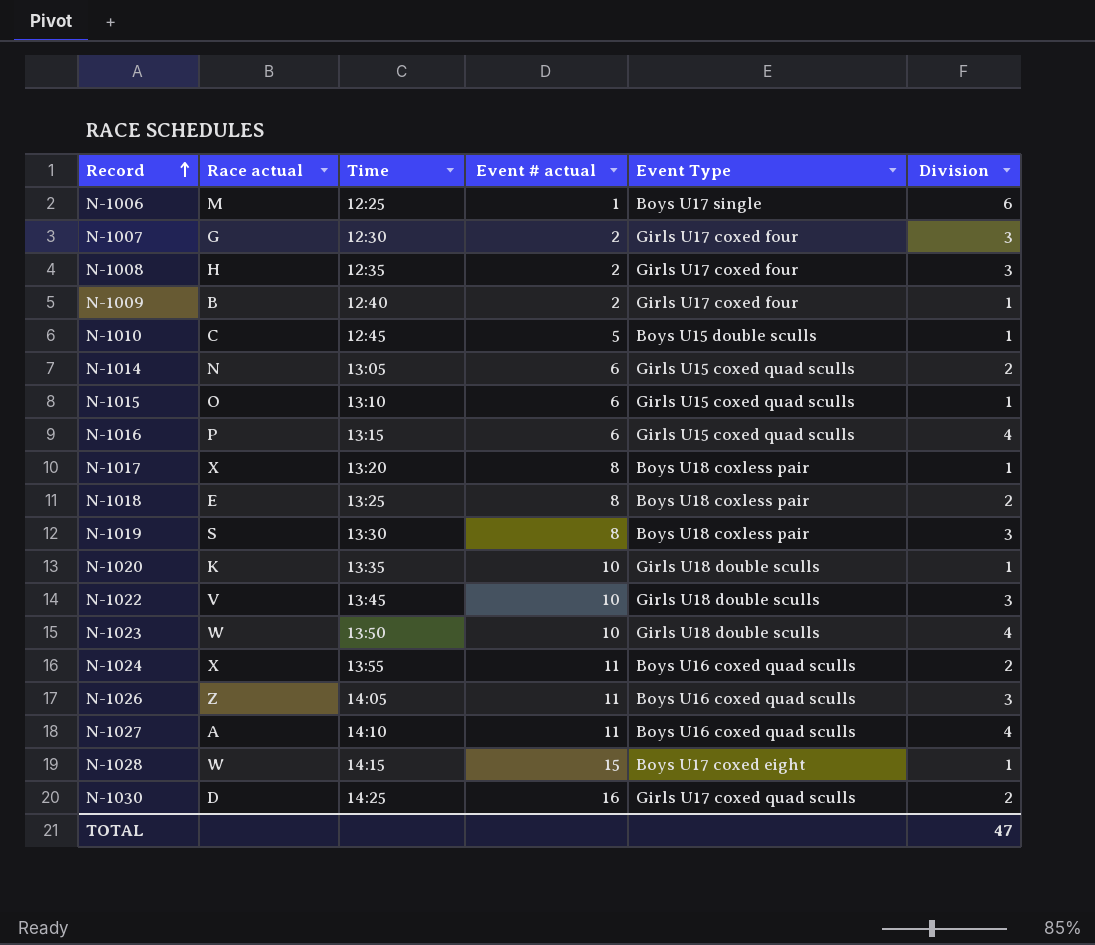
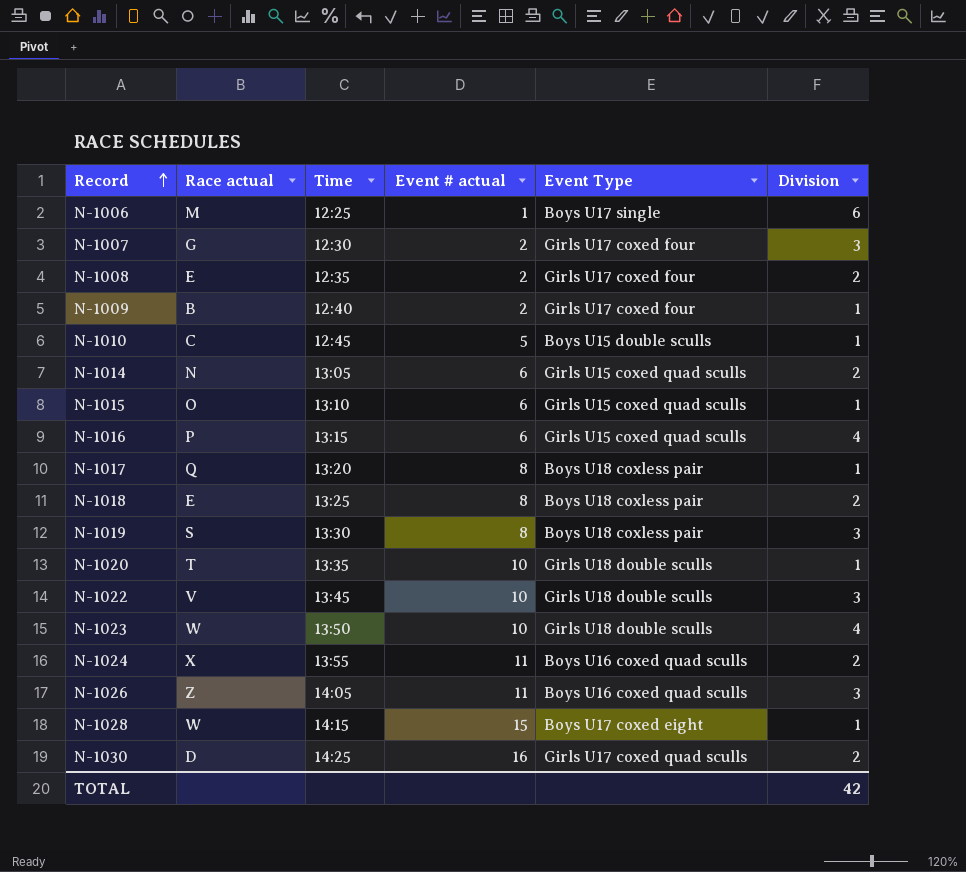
row N-1027: A | 14:10 | 11 | Boys U16 coxed quad sculls | 4 -> none
N-1008 | Race actual: H -> E
N-1008 | Division: 3 -> 2
N-1017 | Race actual: X -> Q
N-1020 | Race actual: K -> T
TOTAL | Division: 47 -> 42

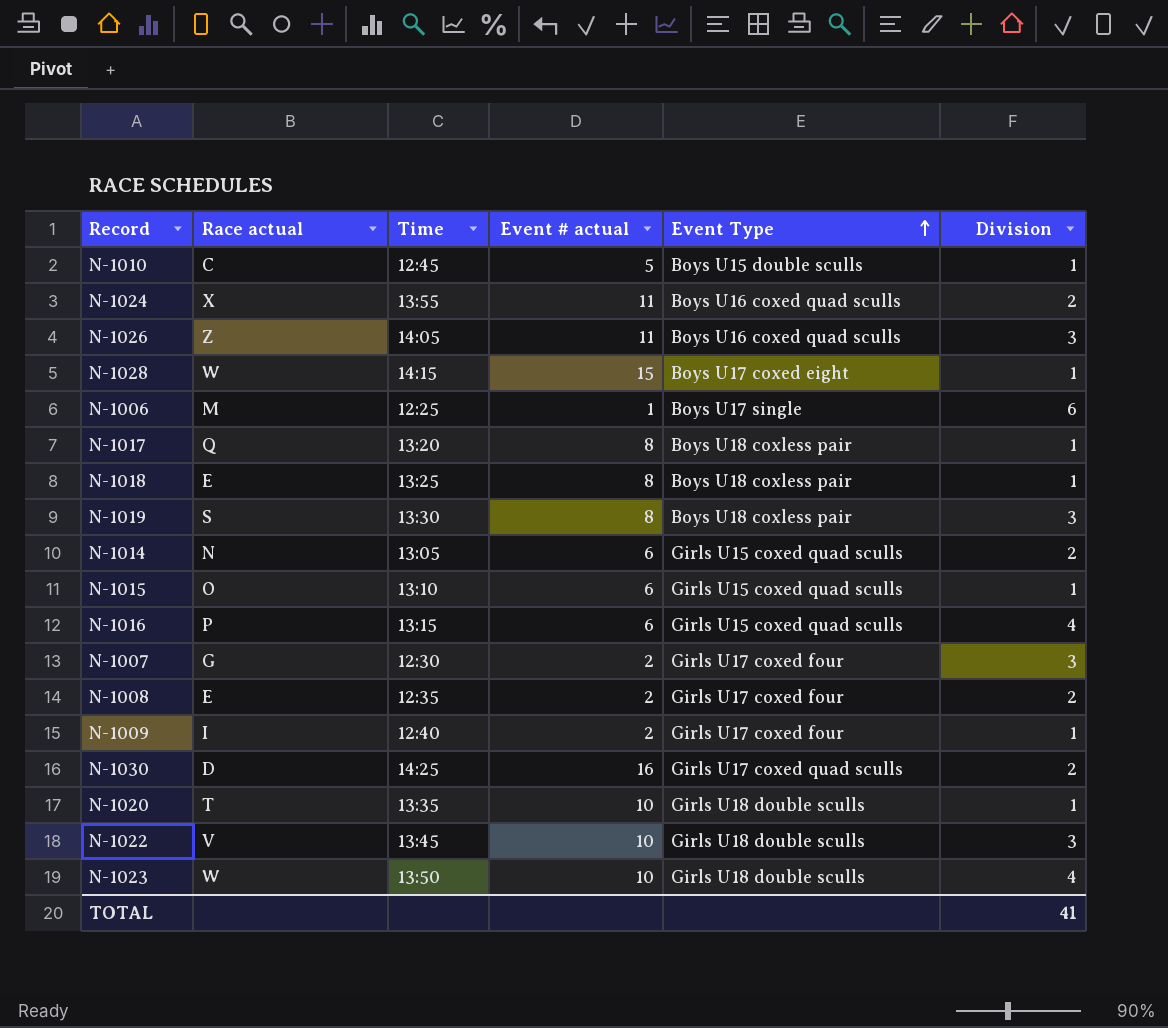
row order: Record ascending -> Event Type ascending
N-1018 | Division: 2 -> 1
N-1009 | Race actual: B -> I
TOTAL | Division: 42 -> 41

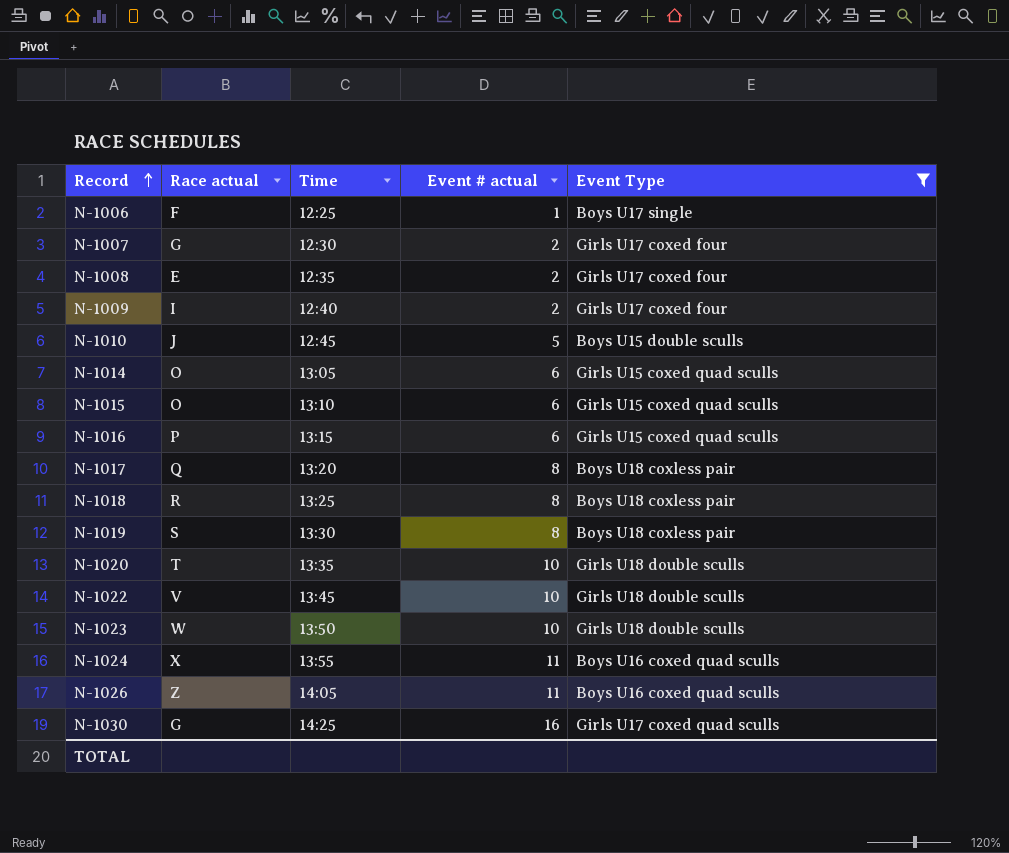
filter: none -> Event Type != Boys U17 coxed eight
row order: Event Type ascending -> Record ascending
column Division | position: 6 -> none
N-1006 | Race actual: M -> F
N-1010 | Race actual: C -> J
N-1014 | Race actual: N -> O
N-1018 | Race actual: E -> R
N-1030 | Race actual: D -> G

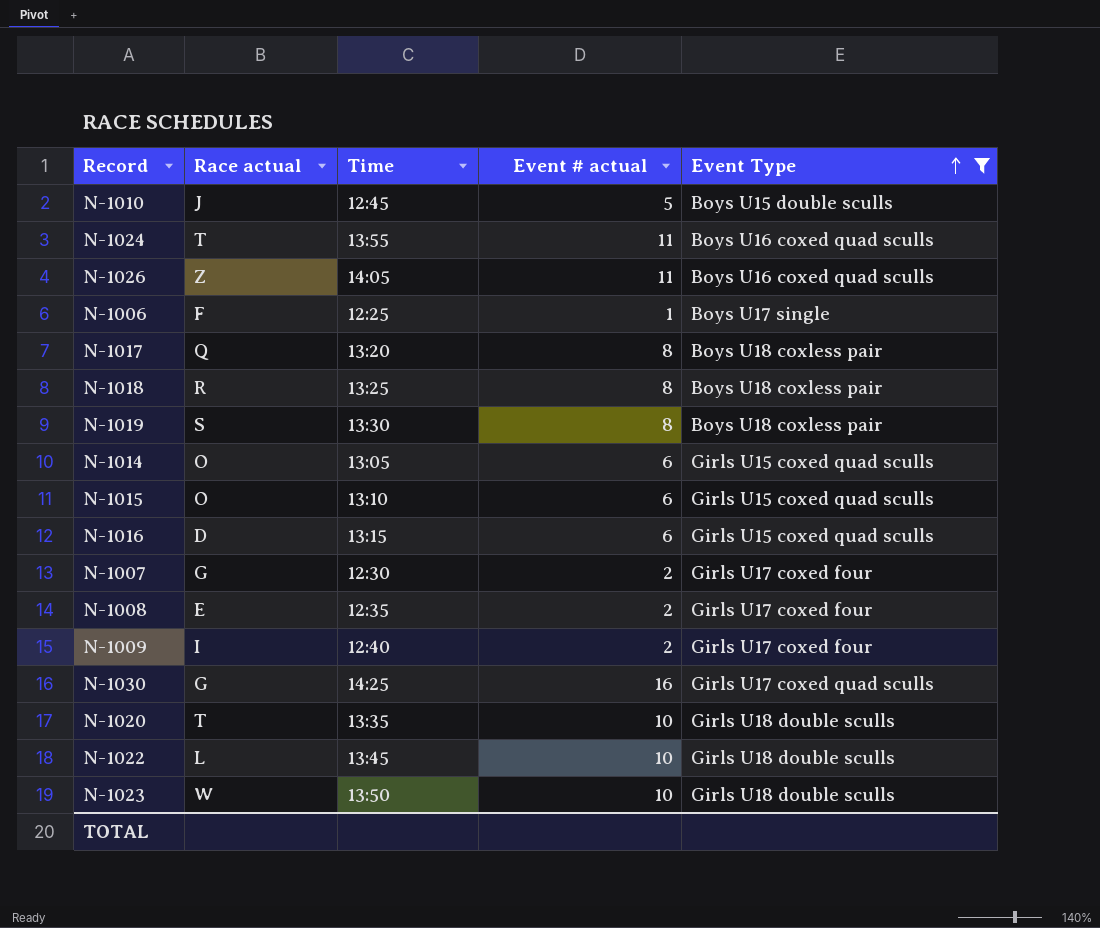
row order: Record ascending -> Event Type ascending
N-1024 | Race actual: X -> T
N-1016 | Race actual: P -> D
N-1022 | Race actual: V -> L

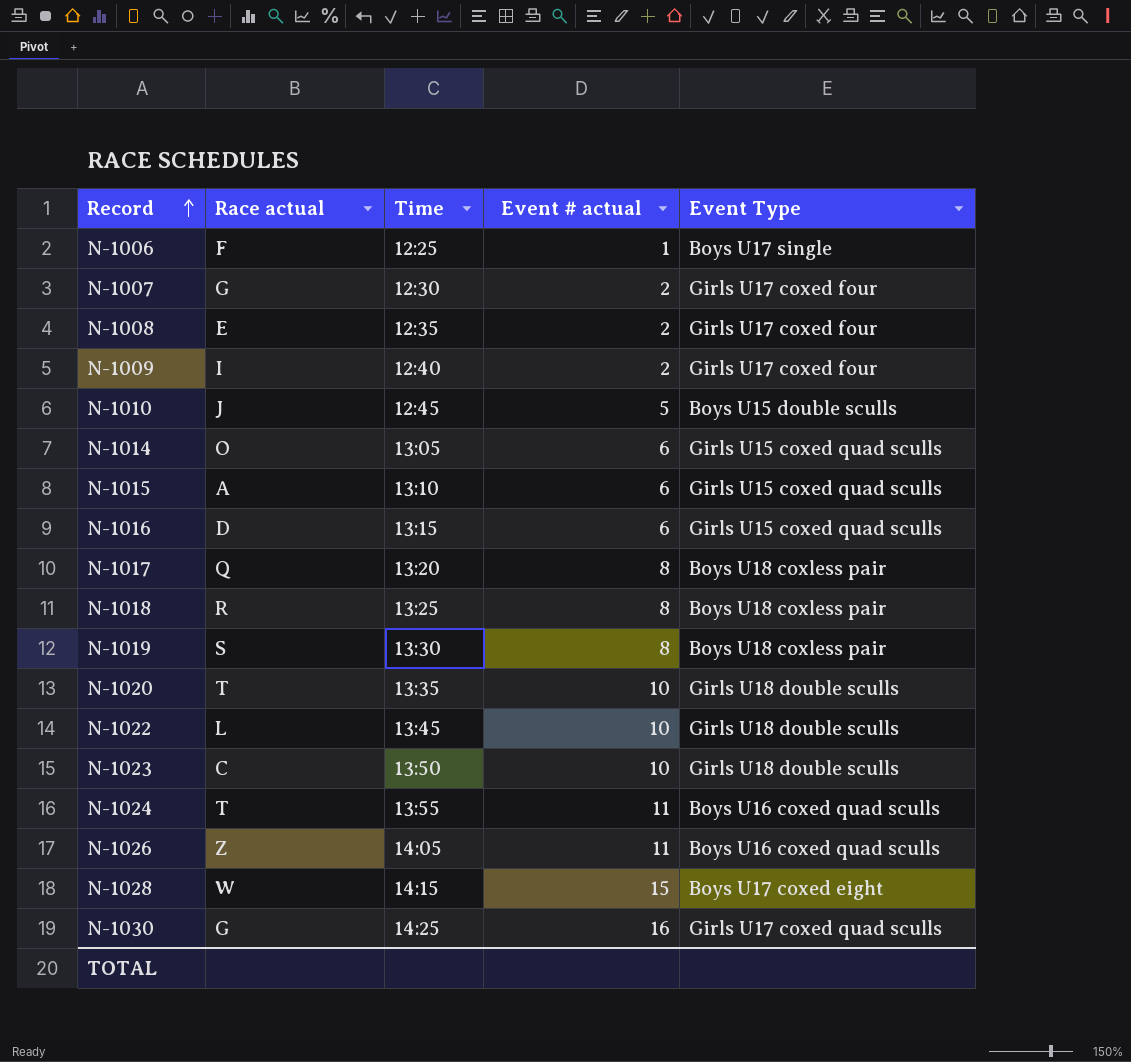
filter: Event Type != Boys U17 coxed eight -> none
row order: Event Type ascending -> Record ascending
N-1015 | Race actual: O -> A
N-1023 | Race actual: W -> C

